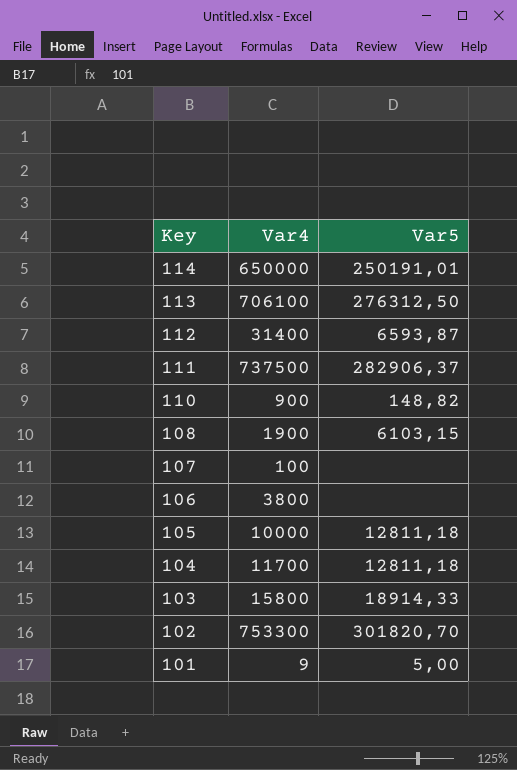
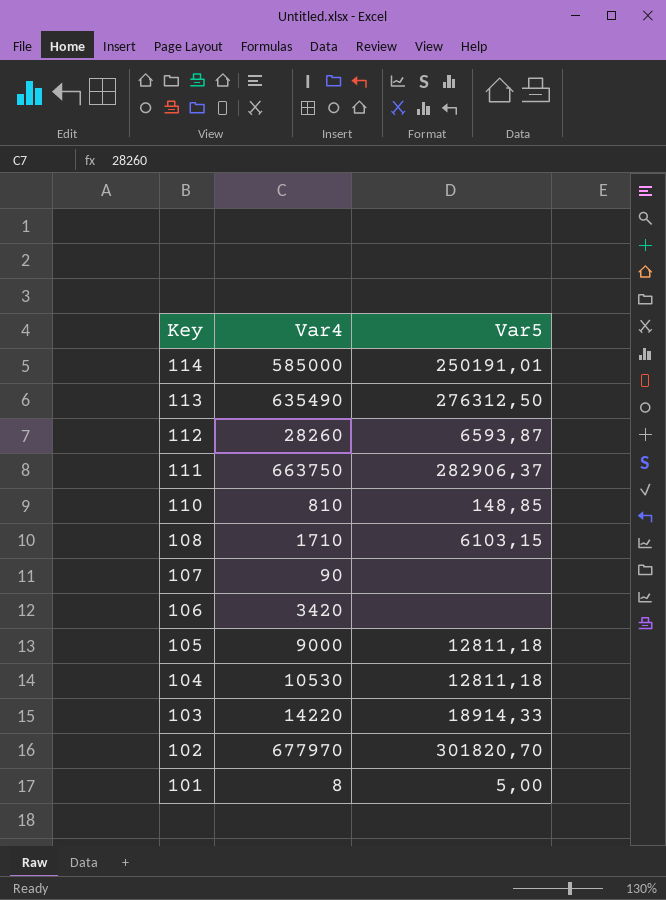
114 | Var4: 650000 -> 585000
113 | Var4: 706100 -> 635490
112 | Var4: 31400 -> 28260
111 | Var4: 737500 -> 663750
110 | Var4: 900 -> 810
110 | Var5: 148,82 -> 148,85
108 | Var4: 1900 -> 1710
107 | Var4: 100 -> 90
106 | Var4: 3800 -> 3420
105 | Var4: 10000 -> 9000
104 | Var4: 11700 -> 10530
103 | Var4: 15800 -> 14220
102 | Var4: 753300 -> 677970
101 | Var4: 9 -> 8

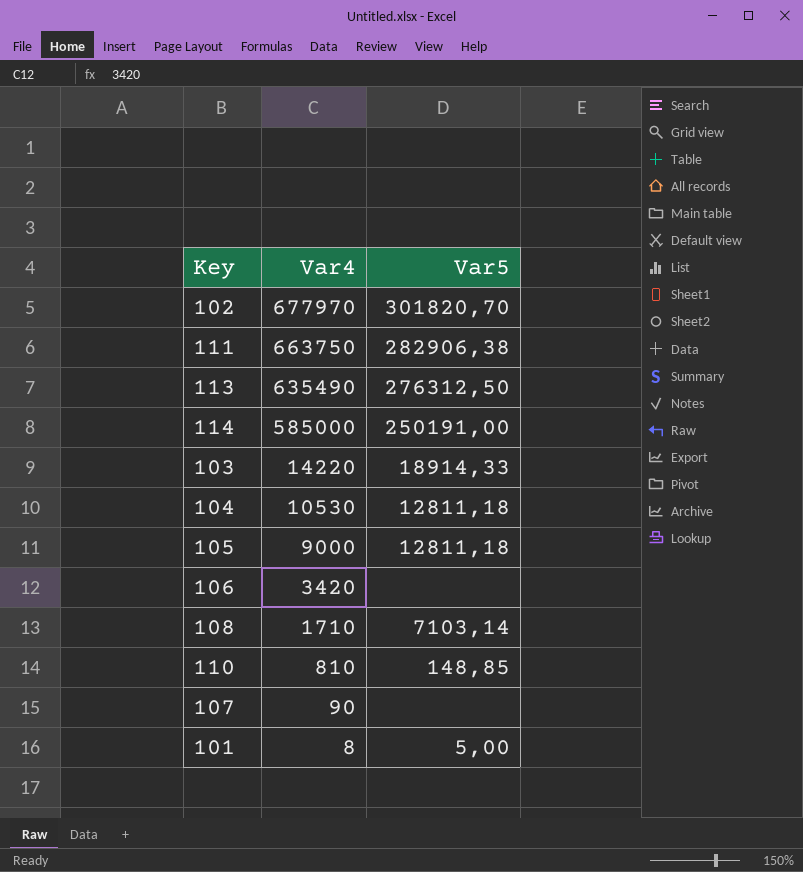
row order: Key descending -> Var4 descending
row 112: 28260 | 6593,87 -> none
111 | Var5: 282906,37 -> 282906,38
114 | Var5: 250191,01 -> 250191,00
108 | Var5: 6103,15 -> 7103,14

